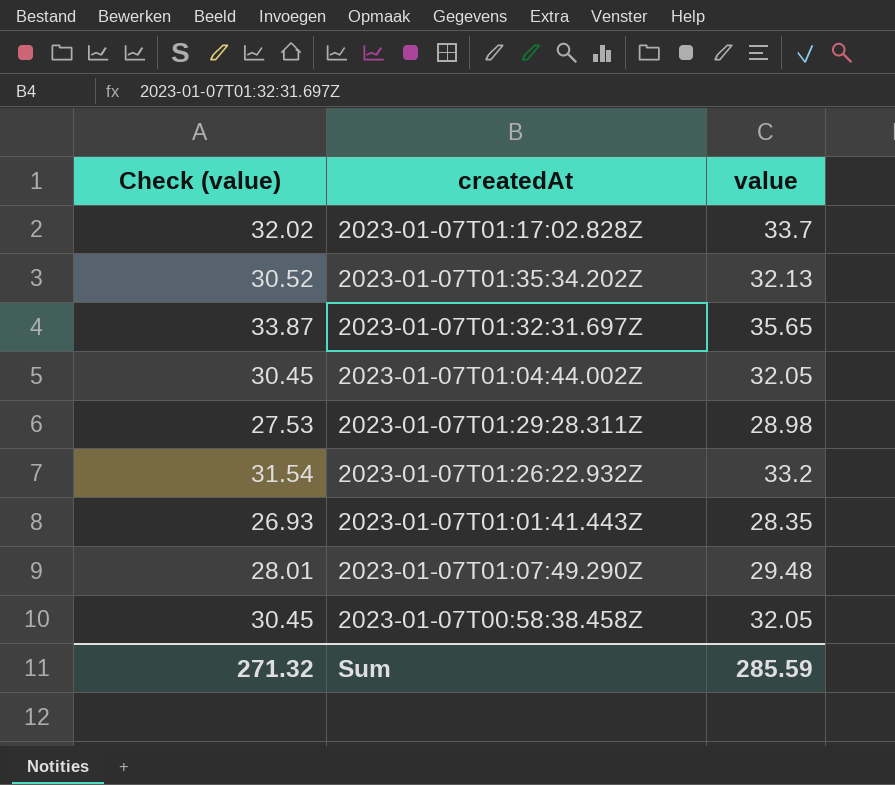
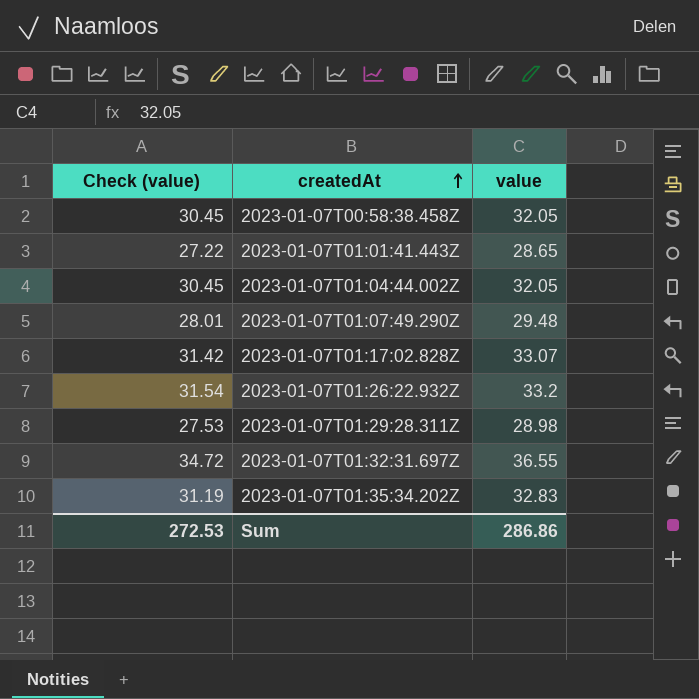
row order: none -> createdAt ascending
2023-01-07T01:01:41.443Z | Check (value): 26.93 -> 27.22
2023-01-07T01:01:41.443Z | value: 28.35 -> 28.65
2023-01-07T01:17:02.828Z | Check (value): 32.02 -> 31.42
2023-01-07T01:17:02.828Z | value: 33.7 -> 33.07
2023-01-07T01:32:31.697Z | Check (value): 33.87 -> 34.72
2023-01-07T01:32:31.697Z | value: 35.65 -> 36.55
2023-01-07T01:35:34.202Z | Check (value): 30.52 -> 31.19
2023-01-07T01:35:34.202Z | value: 32.13 -> 32.83
Sum | Check (value): 271.32 -> 272.53
Sum | value: 285.59 -> 286.86

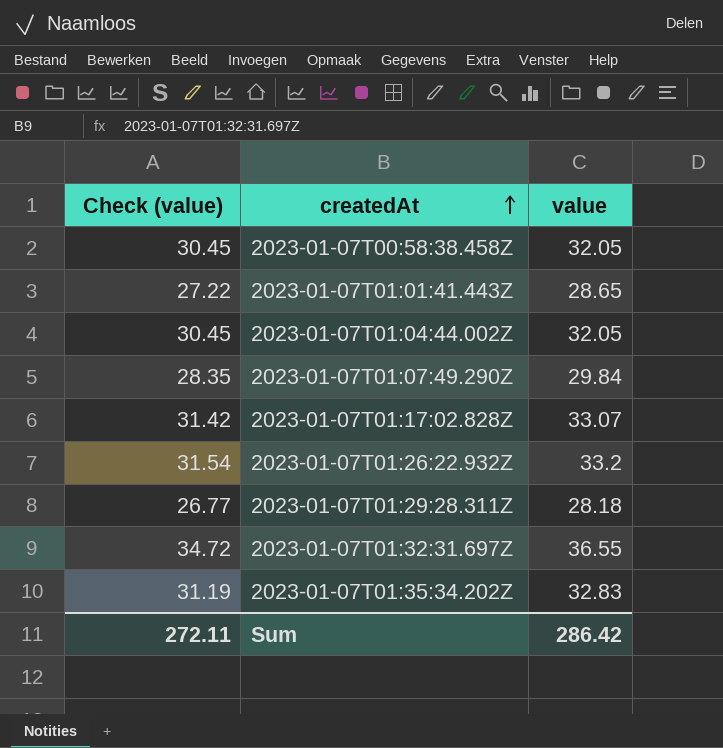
2023-01-07T01:07:49.290Z | Check (value): 28.01 -> 28.35
2023-01-07T01:07:49.290Z | value: 29.48 -> 29.84
2023-01-07T01:29:28.311Z | Check (value): 27.53 -> 26.77
2023-01-07T01:29:28.311Z | value: 28.98 -> 28.18
Sum | Check (value): 272.53 -> 272.11
Sum | value: 286.86 -> 286.42

